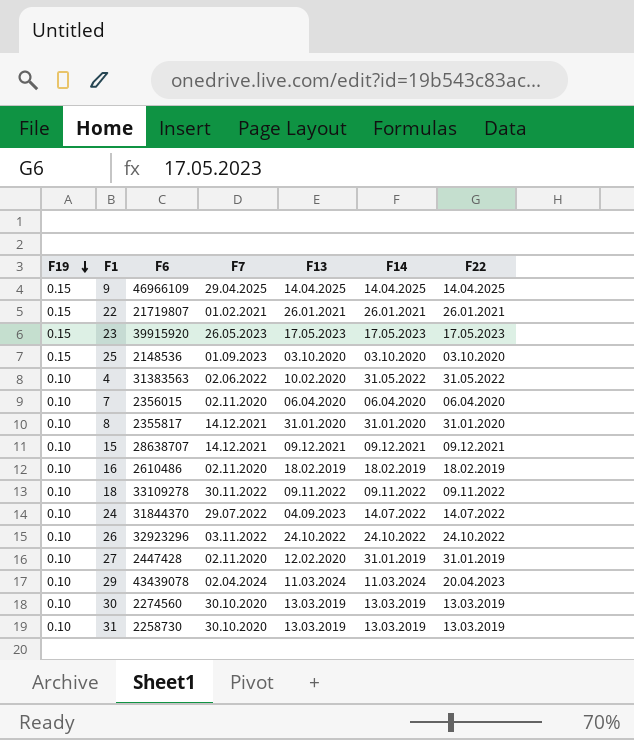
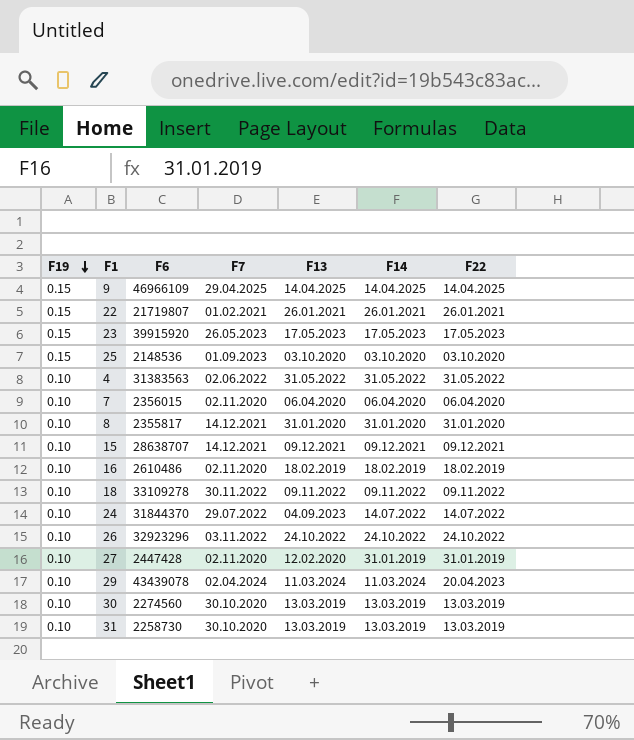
4 | F13: 10.02.2020 -> 31.05.2022

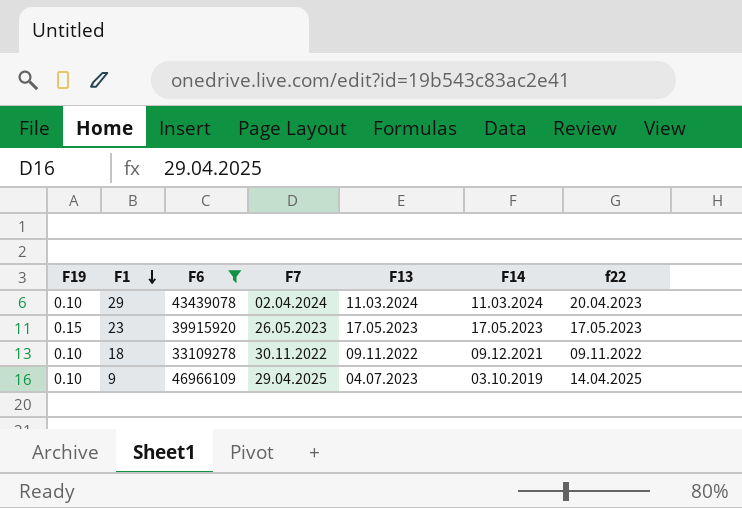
filter: none -> F6 >= 33109278
row order: F19 descending -> F1 descending
column name: F22 -> f22
18 | F14: 09.11.2022 -> 09.12.2021
9 | F19: 0.15 -> 0.10
9 | F13: 14.04.2025 -> 04.07.2023
9 | F14: 14.04.2025 -> 03.10.2019

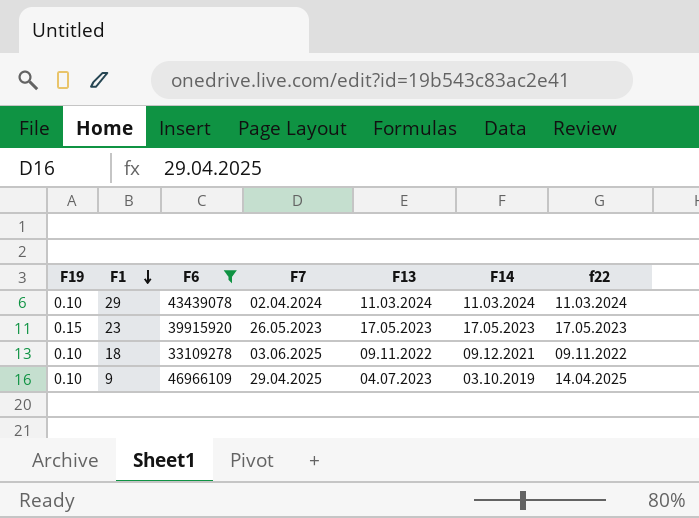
29 | f22: 20.04.2023 -> 11.03.2024
18 | F7: 30.11.2022 -> 03.06.2025

